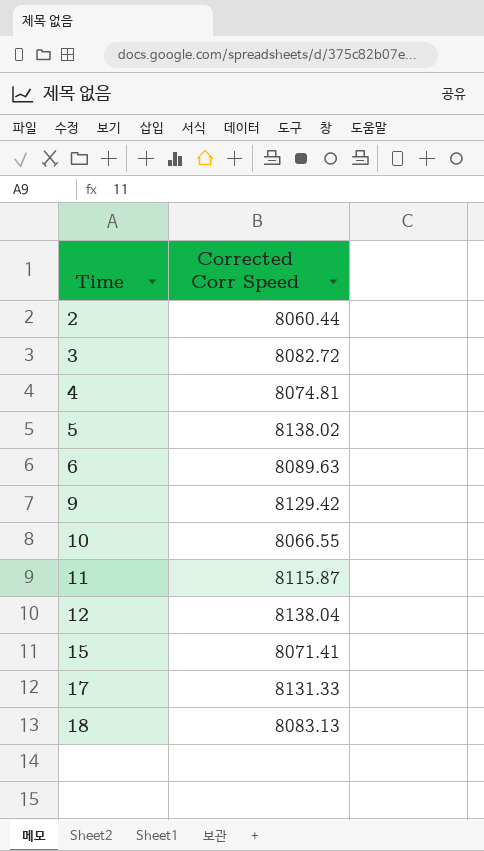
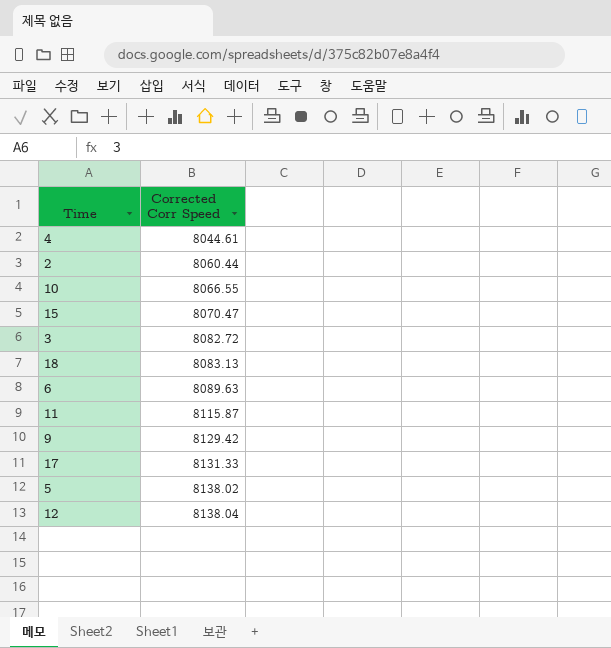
row order: Time ascending -> Corrected Corr Speed ascending
4 | Corrected Corr Speed: 8074.81 -> 8044.61
15 | Corrected Corr Speed: 8071.41 -> 8070.47

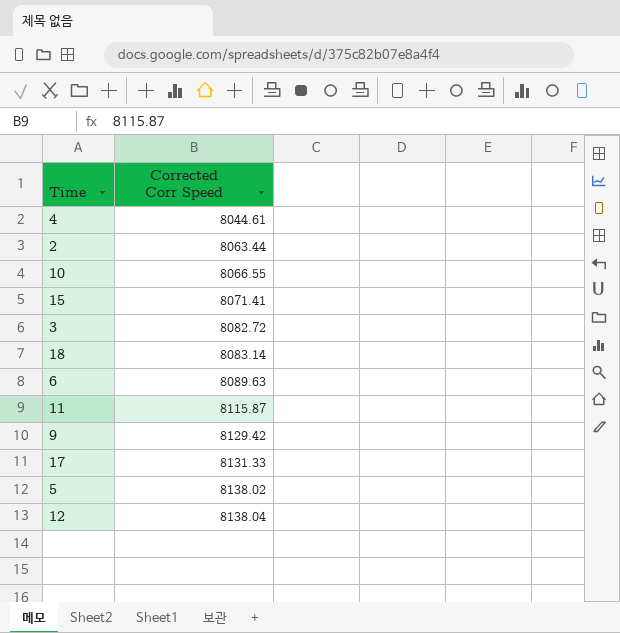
2 | Corrected Corr Speed: 8060.44 -> 8063.44
15 | Corrected Corr Speed: 8070.47 -> 8071.41
18 | Corrected Corr Speed: 8083.13 -> 8083.14

